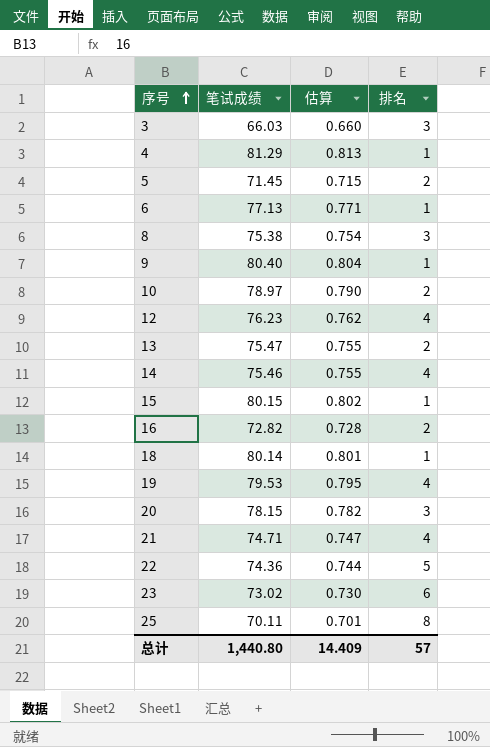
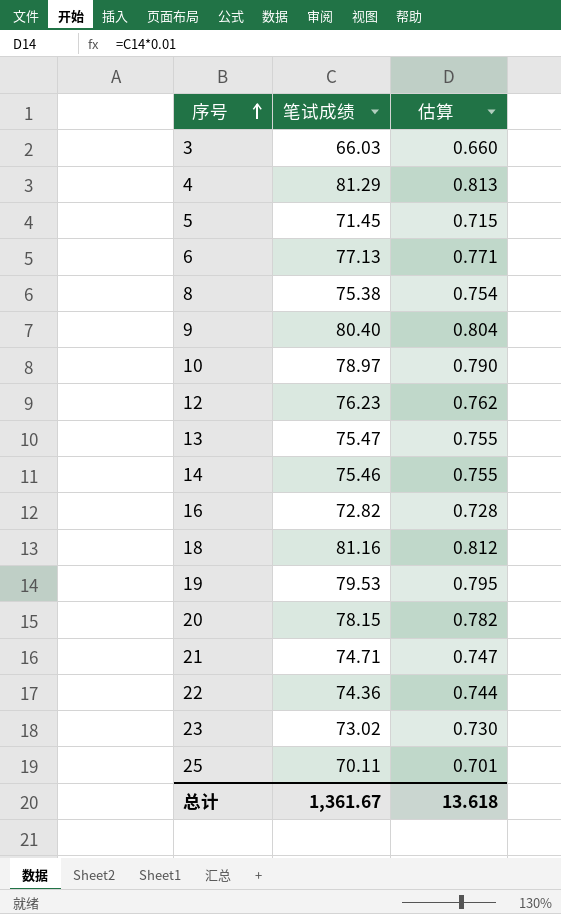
column 排名 | position: 4 -> none
row 15: 80.15 | 0.802 | 1 -> none
18 | 笔试成绩: 80.14 -> 81.16
18 | 估算: 0.801 -> 0.812
总计 | 笔试成绩: 1,440.80 -> 1,361.67
总计 | 估算: 14.409 -> 13.618

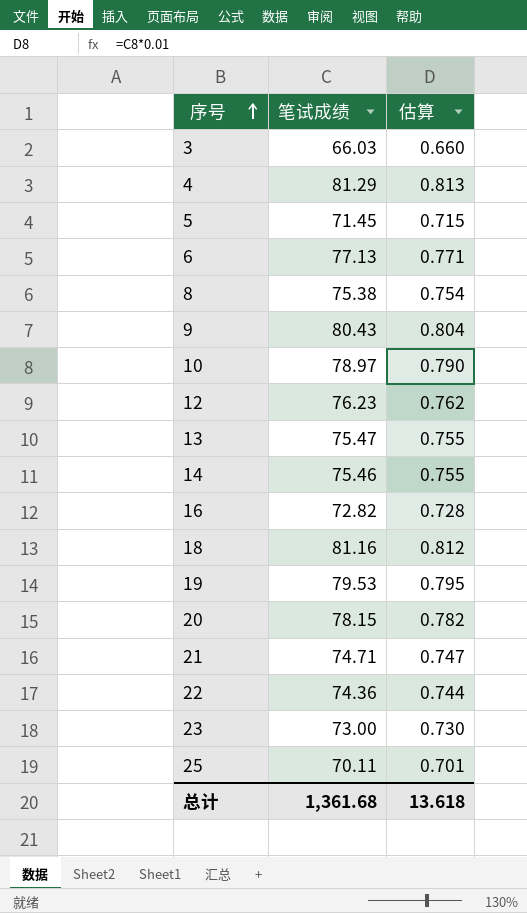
9 | 笔试成绩: 80.40 -> 80.43
23 | 笔试成绩: 73.02 -> 73.00
总计 | 笔试成绩: 1,361.67 -> 1,361.68

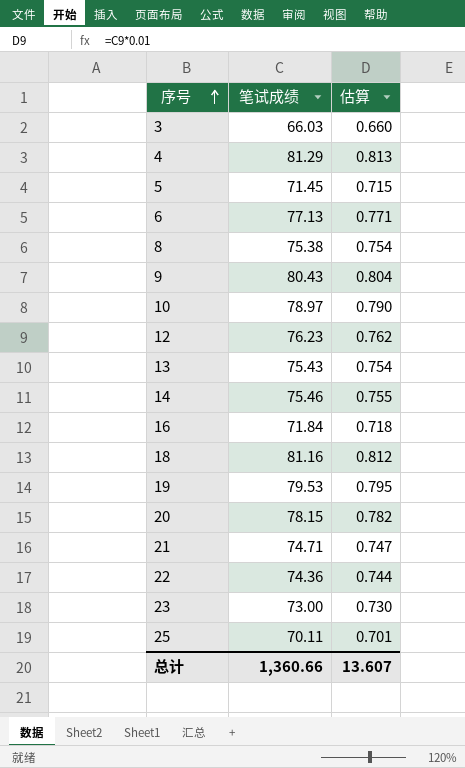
13 | 笔试成绩: 75.47 -> 75.43
13 | 估算: 0.755 -> 0.754
16 | 笔试成绩: 72.82 -> 71.84
16 | 估算: 0.728 -> 0.718
总计 | 笔试成绩: 1,361.68 -> 1,360.66
总计 | 估算: 13.618 -> 13.607

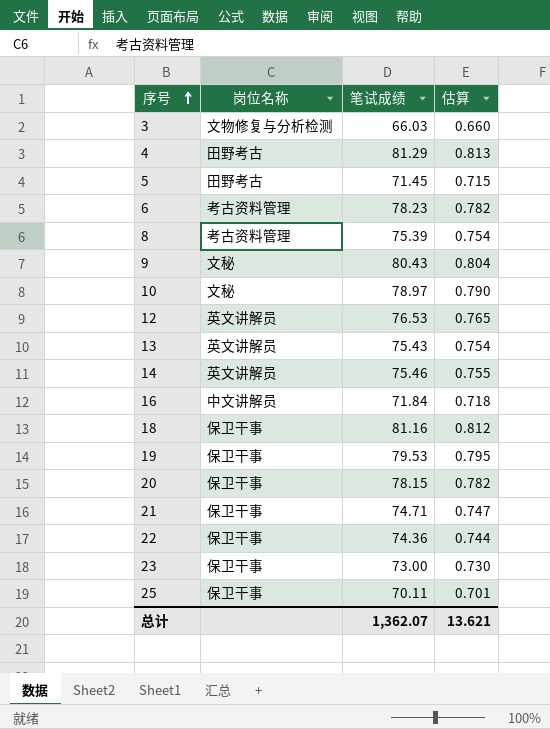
column 岗位名称 | position: none -> 2
6 | 笔试成绩: 77.13 -> 78.23
6 | 估算: 0.771 -> 0.782
8 | 笔试成绩: 75.38 -> 75.39
12 | 笔试成绩: 76.23 -> 76.53
12 | 估算: 0.762 -> 0.765
总计 | 笔试成绩: 1,360.66 -> 1,362.07
总计 | 估算: 13.607 -> 13.621

